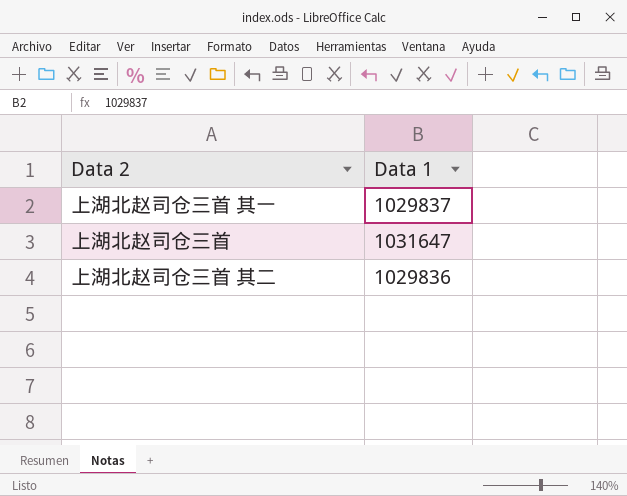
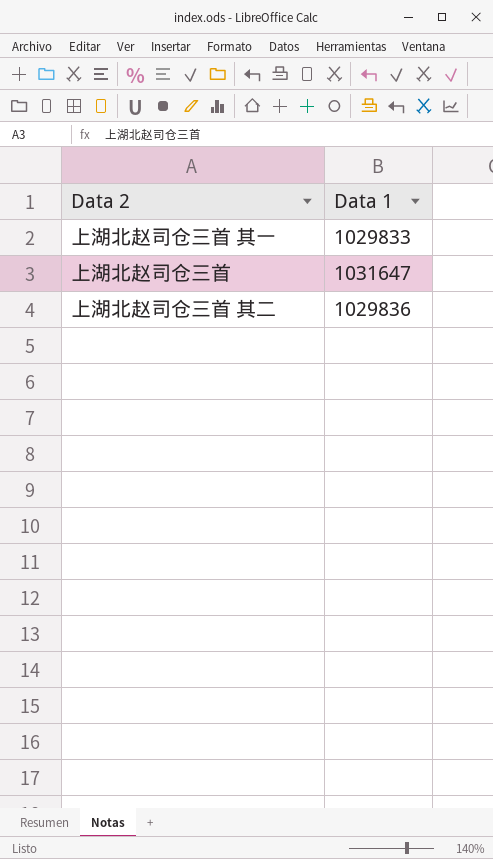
上湖北赵司仓三首 其一 | Data 1: 1029837 -> 1029833

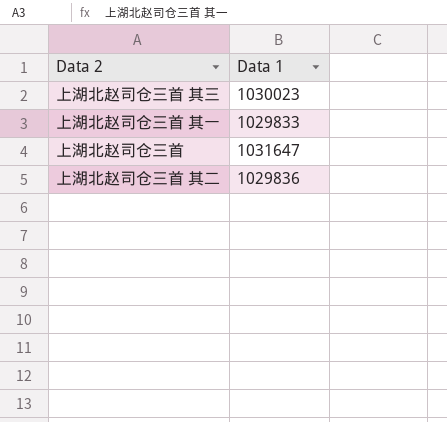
row 上湖北赵司仓三首 其三: none -> 1030023

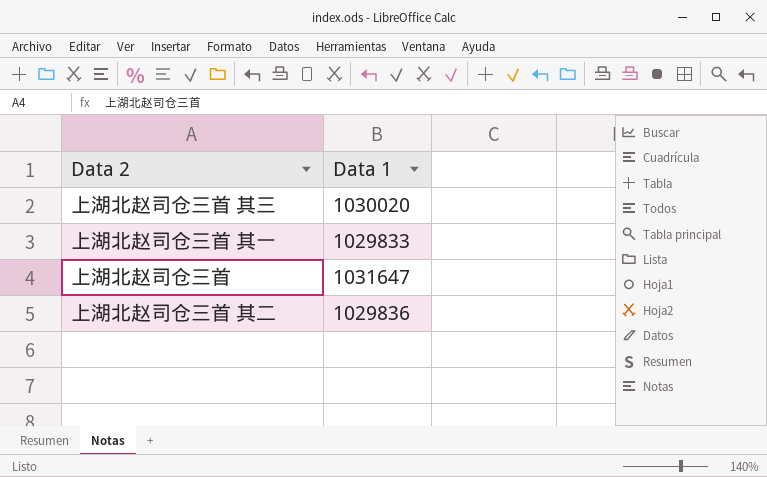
上湖北赵司仓三首 其三 | Data 1: 1030023 -> 1030020

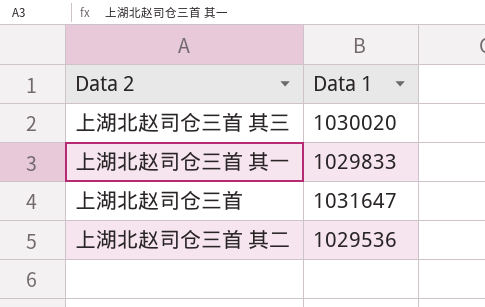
上湖北赵司仓三首 其二 | Data 1: 1029836 -> 1029536

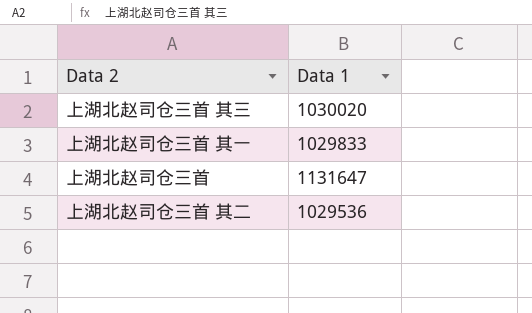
上湖北赵司仓三首 | Data 1: 1031647 -> 1131647

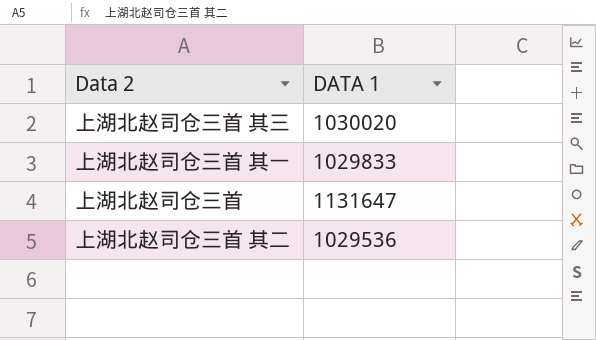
column name: Data 1 -> DATA 1

